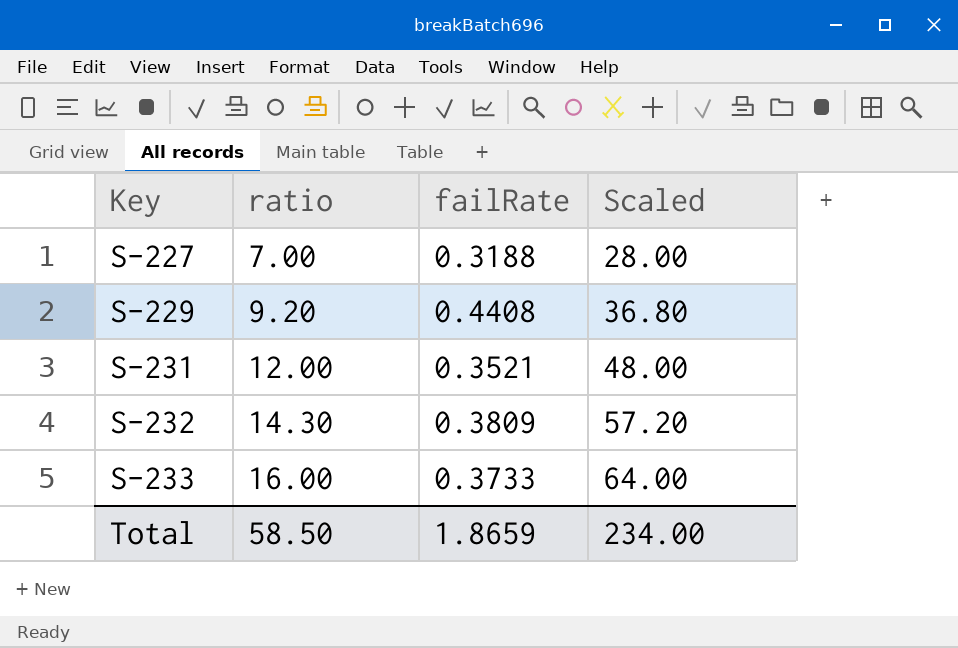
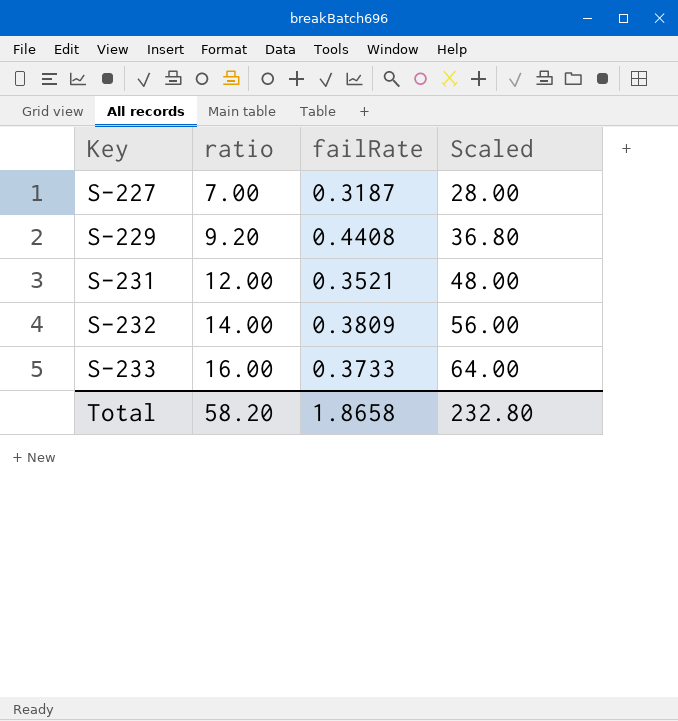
S-227 | failRate: 0.3188 -> 0.3187
S-232 | ratio: 14.30 -> 14.00
S-232 | Scaled: 57.20 -> 56.00
Total | ratio: 58.50 -> 58.20
Total | failRate: 1.8659 -> 1.8658
Total | Scaled: 234.00 -> 232.80

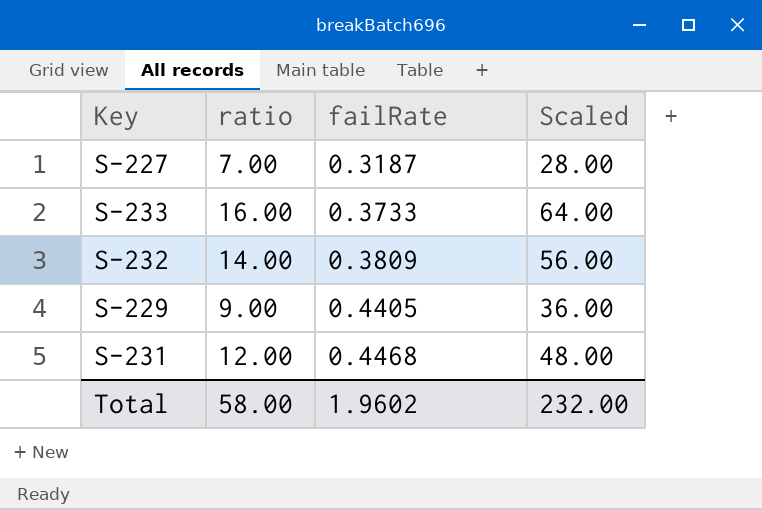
row order: Key ascending -> failRate ascending
S-229 | ratio: 9.20 -> 9.00
S-229 | failRate: 0.4408 -> 0.4405
S-229 | Scaled: 36.80 -> 36.00
S-231 | failRate: 0.3521 -> 0.4468
Total | ratio: 58.20 -> 58.00
Total | failRate: 1.8658 -> 1.9602
Total | Scaled: 232.80 -> 232.00

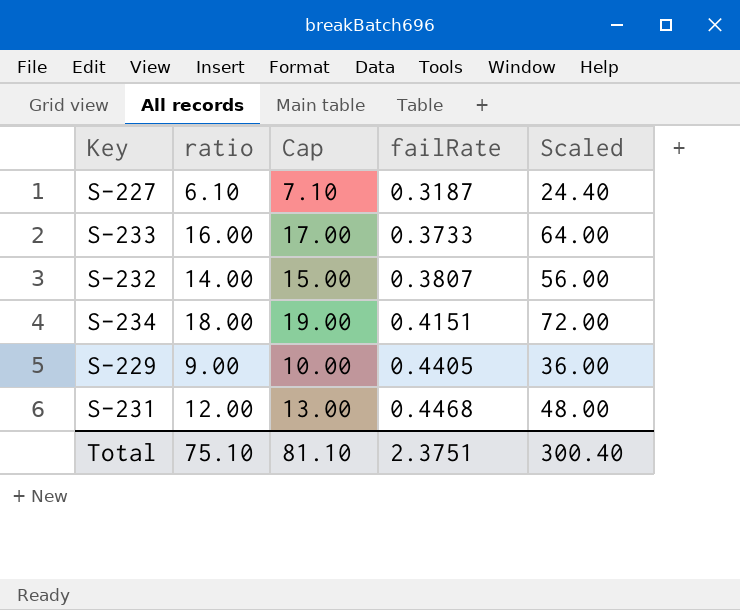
column Cap | formula: none -> [ratio] + 1
S-227 | ratio: 7.00 -> 6.10
S-227 | Scaled: 28.00 -> 24.40
S-232 | failRate: 0.3809 -> 0.3807
row S-234: none -> 18.00 | 19.00 | 0.4151 | 72.00
Total | ratio: 58.00 -> 75.10
Total | failRate: 1.9602 -> 2.3751
Total | Scaled: 232.00 -> 300.40

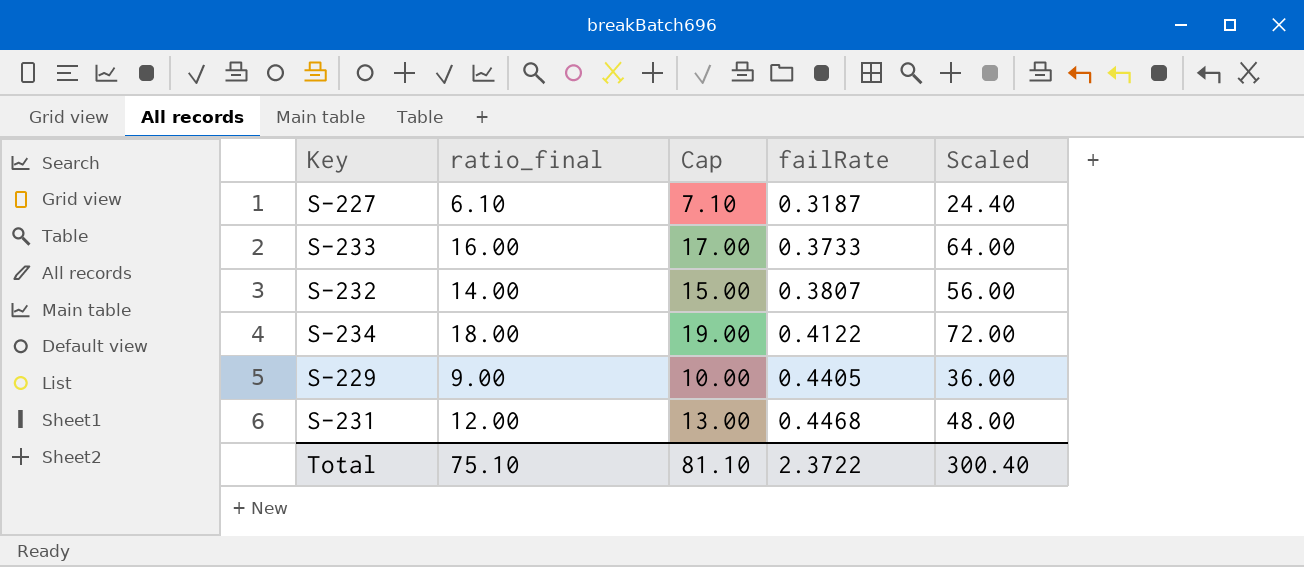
column name: ratio -> ratio_final
S-234 | failRate: 0.4151 -> 0.4122
Total | failRate: 2.3751 -> 2.3722

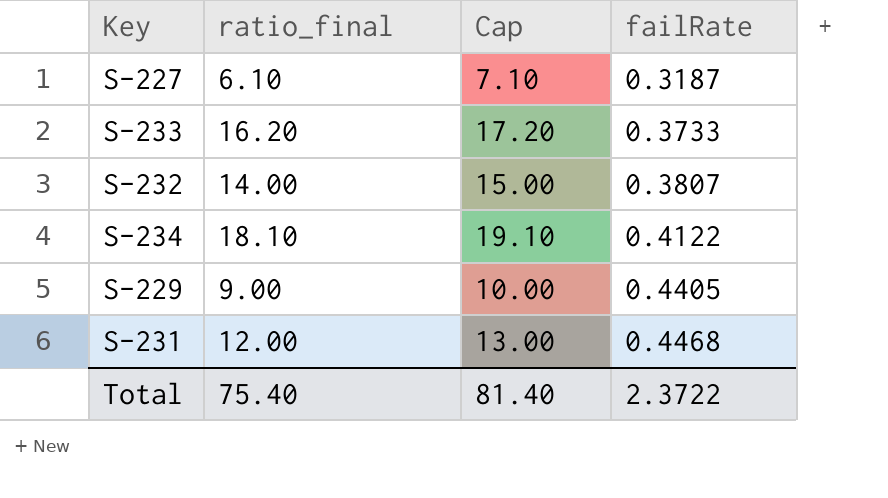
column Scaled | formula: [ratio_final] * 4 -> none
S-233 | ratio_final: 16.00 -> 16.20
S-233 | Cap: 17.00 -> 17.20
S-234 | ratio_final: 18.00 -> 18.10
S-234 | Cap: 19.00 -> 19.10
Total | ratio_final: 75.10 -> 75.40
Total | Cap: 81.10 -> 81.40

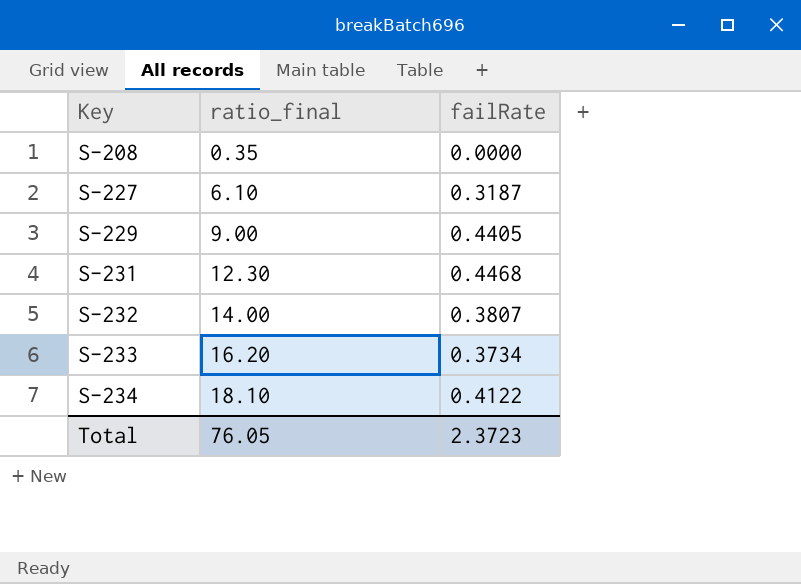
row order: failRate ascending -> Key ascending
column Cap | formula: [ratio_final] + 1 -> none
row S-208: none -> 0.35 | 0.0000
S-231 | ratio_final: 12.00 -> 12.30
S-233 | failRate: 0.3733 -> 0.3734
Total | ratio_final: 75.40 -> 76.05
Total | failRate: 2.3722 -> 2.3723

